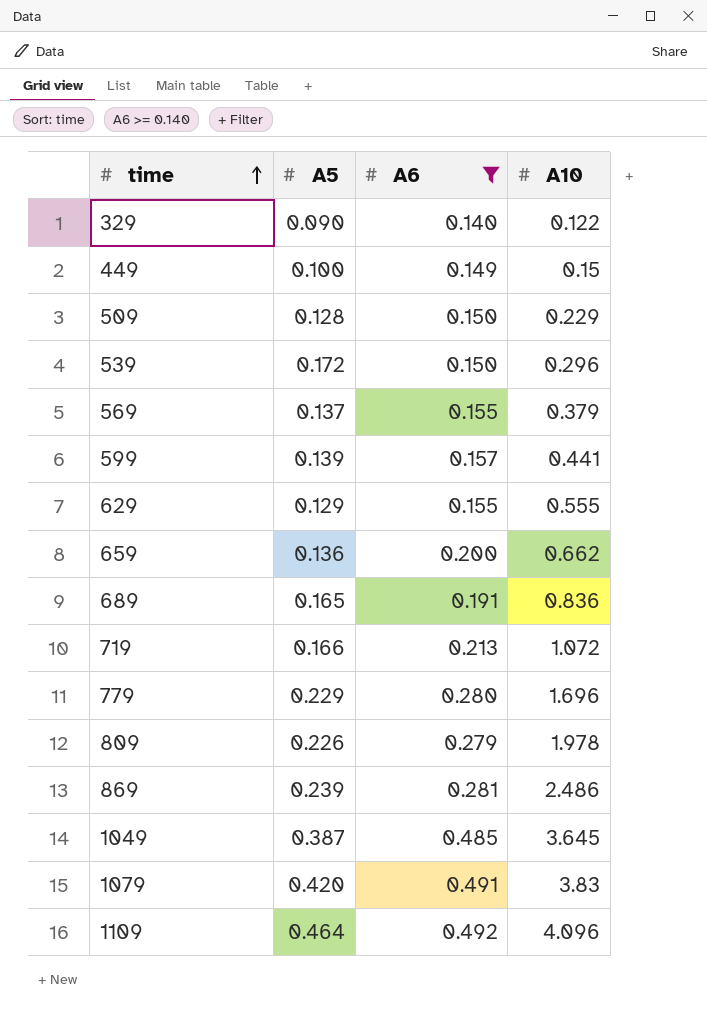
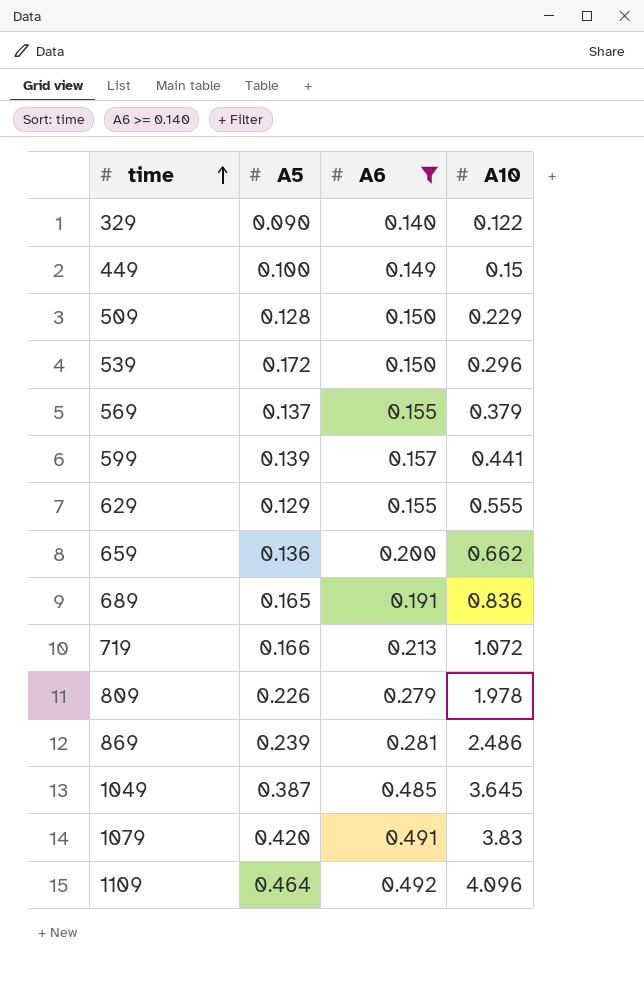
row 779: 0.229 | 0.280 | 1.696 -> none

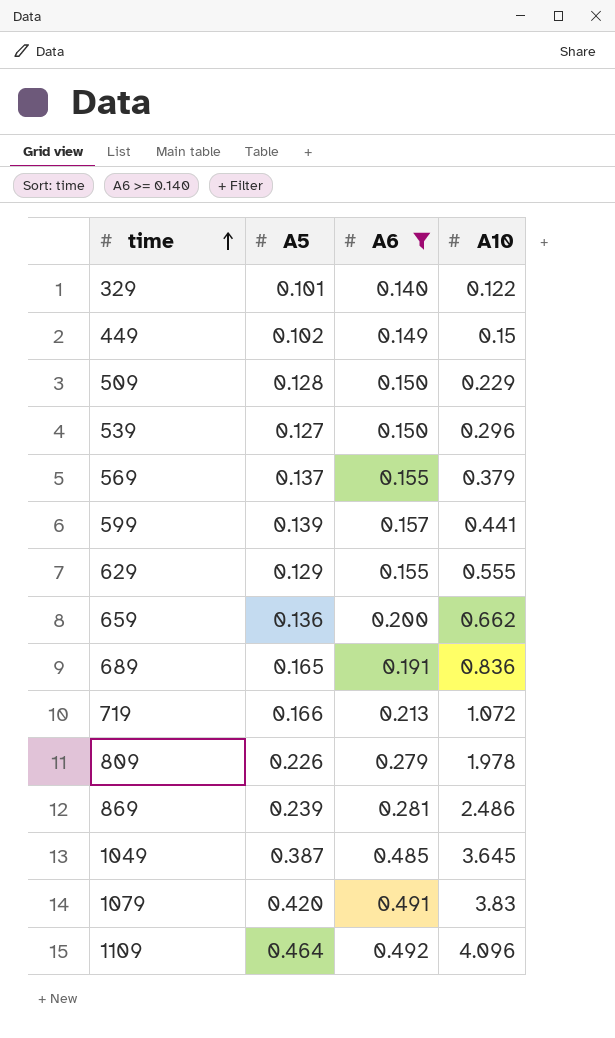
329 | A5: 0.090 -> 0.101
449 | A5: 0.100 -> 0.102
539 | A5: 0.172 -> 0.127

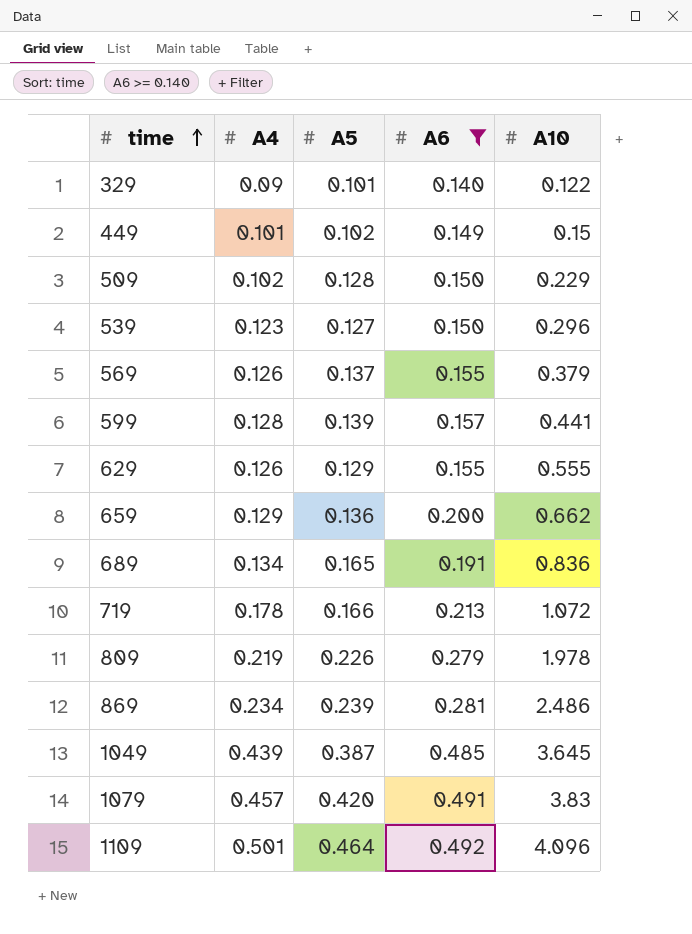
column A4 | position: none -> 2

